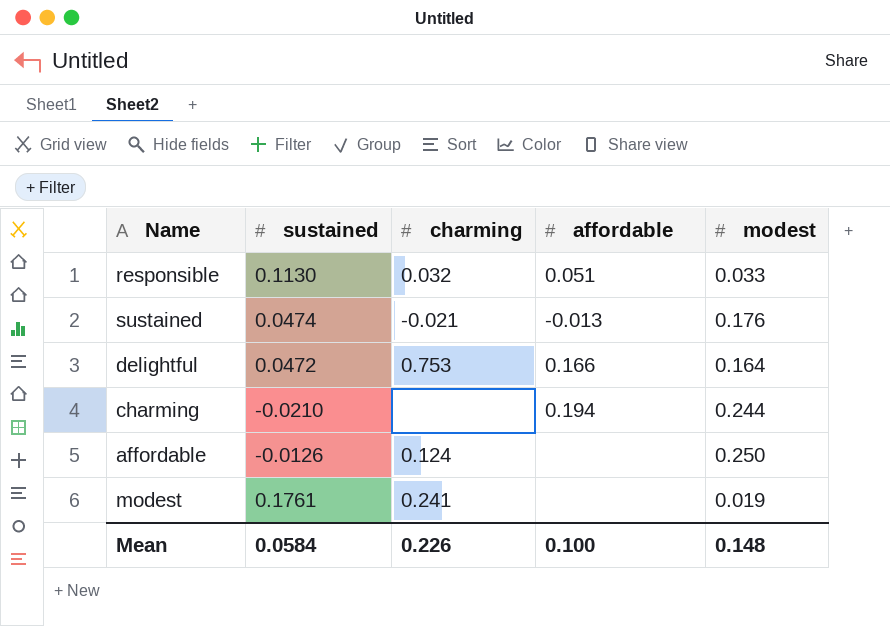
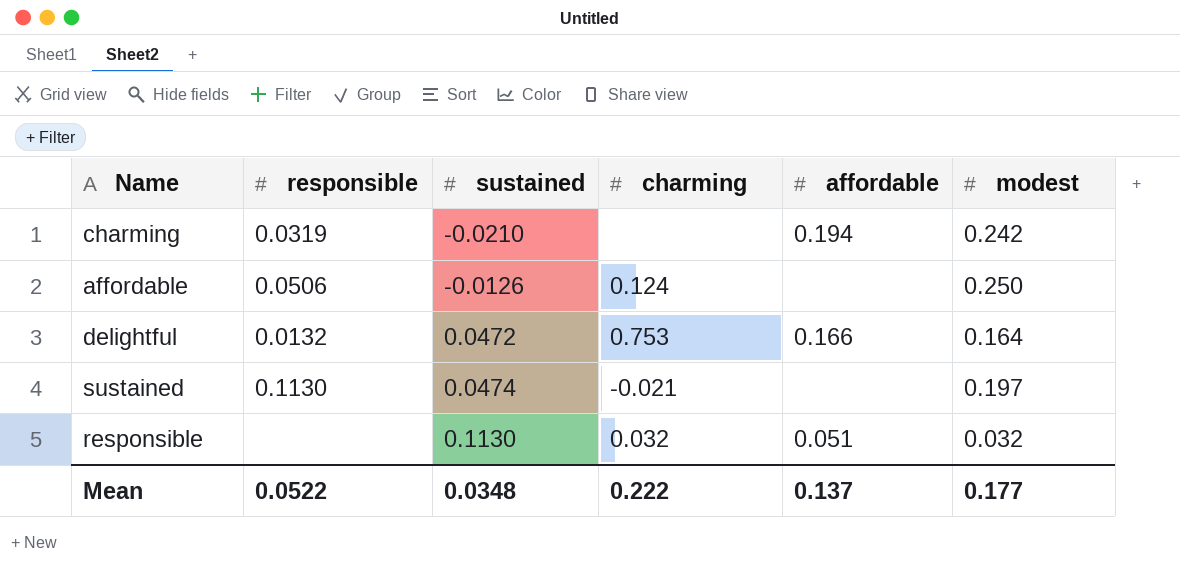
row order: none -> sustained ascending
column responsible | position: none -> 2
row modest: 0.1761 | 0.241 | none | 0.019 -> none
charming | modest: 0.244 -> 0.242
sustained | affordable: -0.013 -> none
sustained | modest: 0.176 -> 0.197
responsible | modest: 0.033 -> 0.032
Mean | sustained: 0.0584 -> 0.0348
Mean | charming: 0.226 -> 0.222
Mean | affordable: 0.100 -> 0.137
Mean | modest: 0.148 -> 0.177

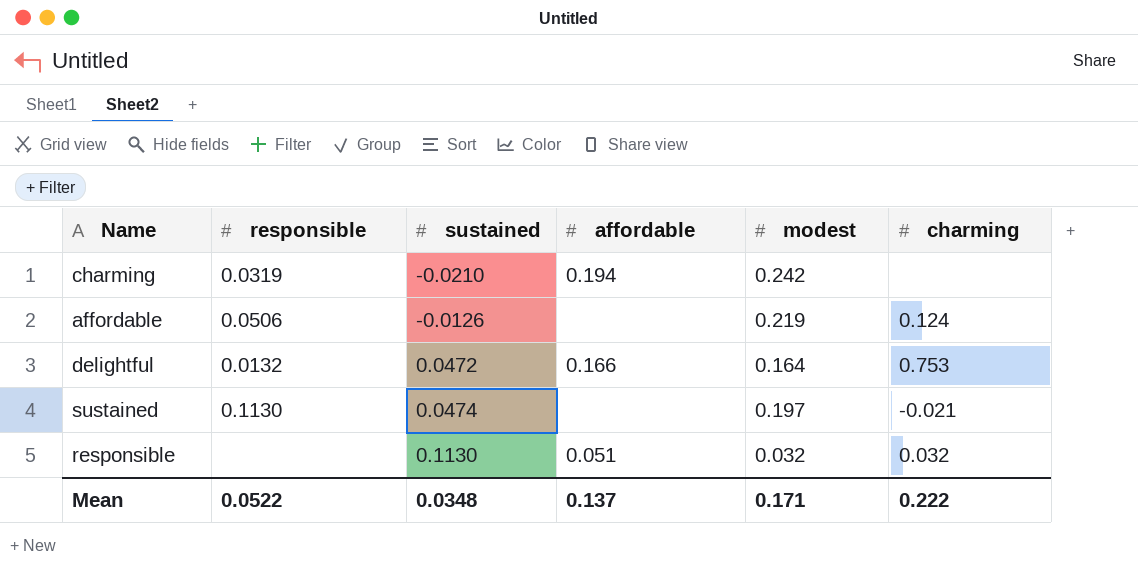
column charming | position: 4 -> 6
affordable | modest: 0.250 -> 0.219
Mean | modest: 0.177 -> 0.171

